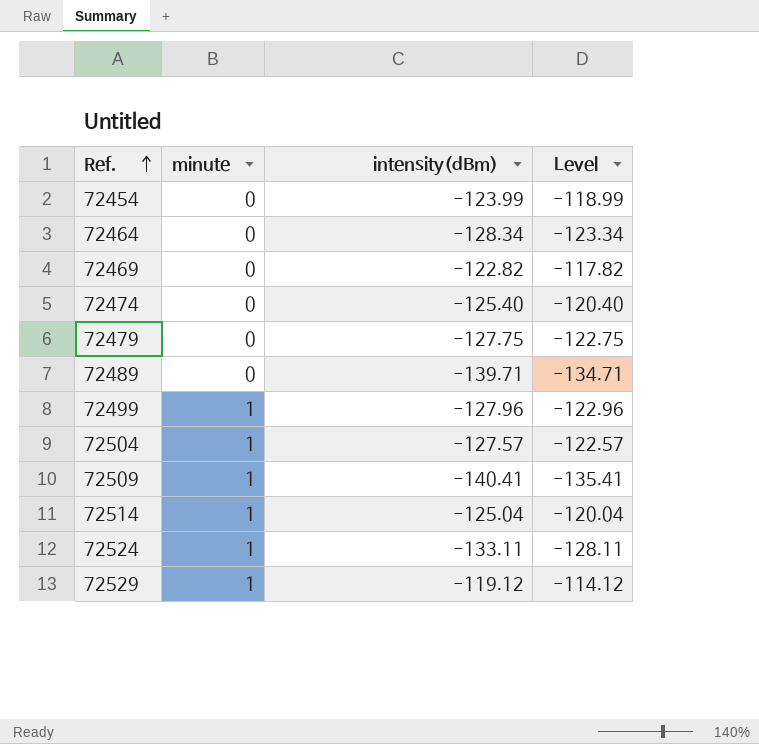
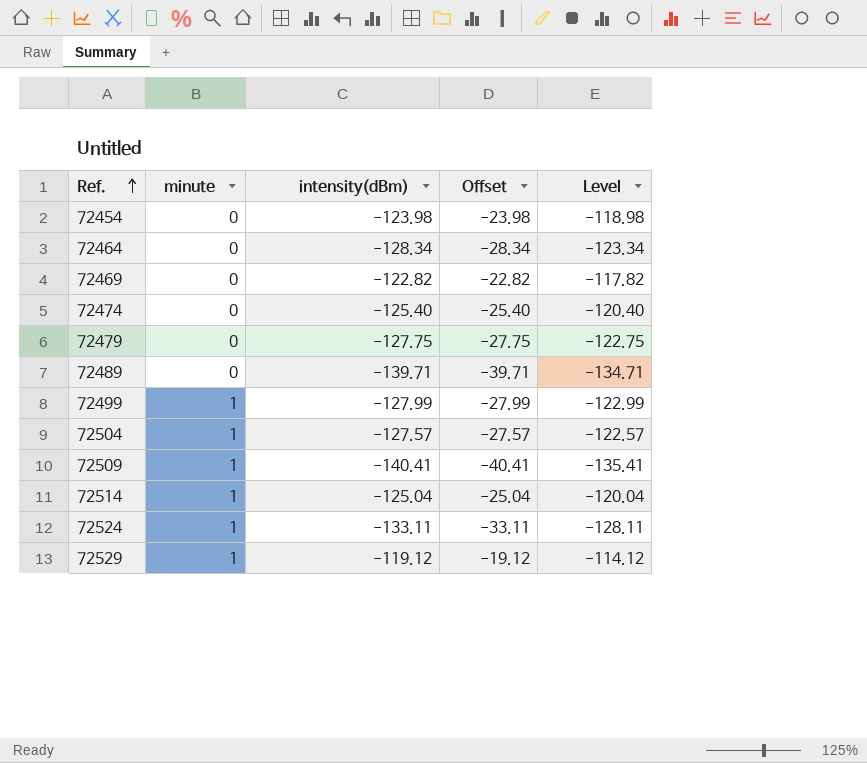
column Offset | formula: none -> [intensity(dBm)] + 100
72454 | intensity(dBm): -123.99 -> -123.98
72454 | Level: -118.99 -> -118.98
72499 | intensity(dBm): -127.96 -> -127.99
72499 | Level: -122.96 -> -122.99

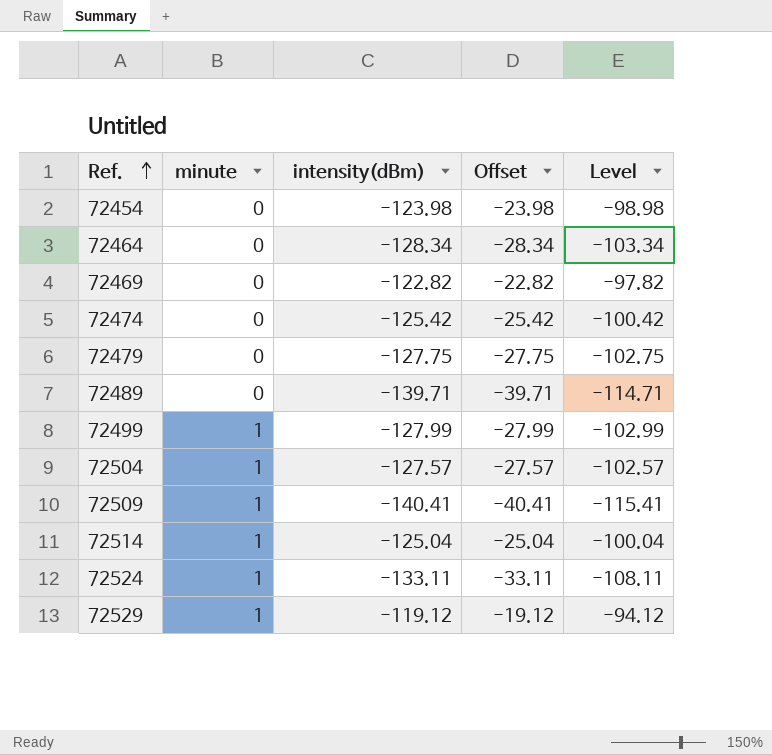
column Level | formula: [intensity(dBm)] + 5 -> [intensity(dBm)] + 25
72474 | intensity(dBm): -125.40 -> -125.42
72474 | Offset: -25.40 -> -25.42

